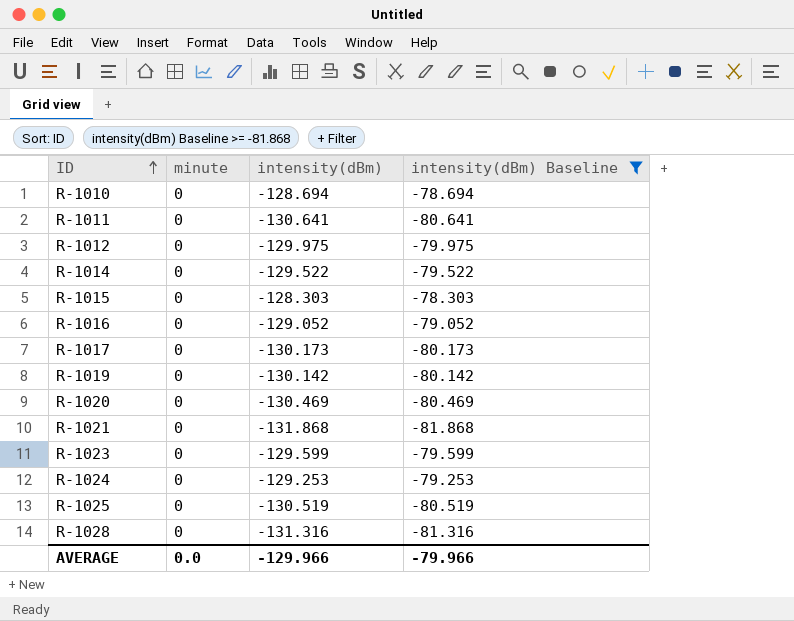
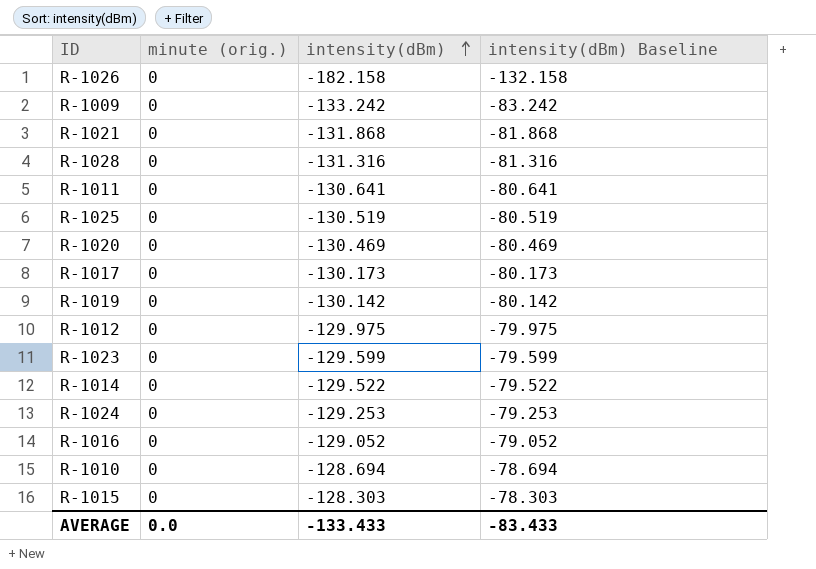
filter: intensity(dBm) Baseline >= -81.868 -> none
row order: ID ascending -> intensity(dBm) ascending
column name: minute -> minute (orig.)
AVERAGE | intensity(dBm): -129.966 -> -133.433
AVERAGE | intensity(dBm) Baseline: -79.966 -> -83.433

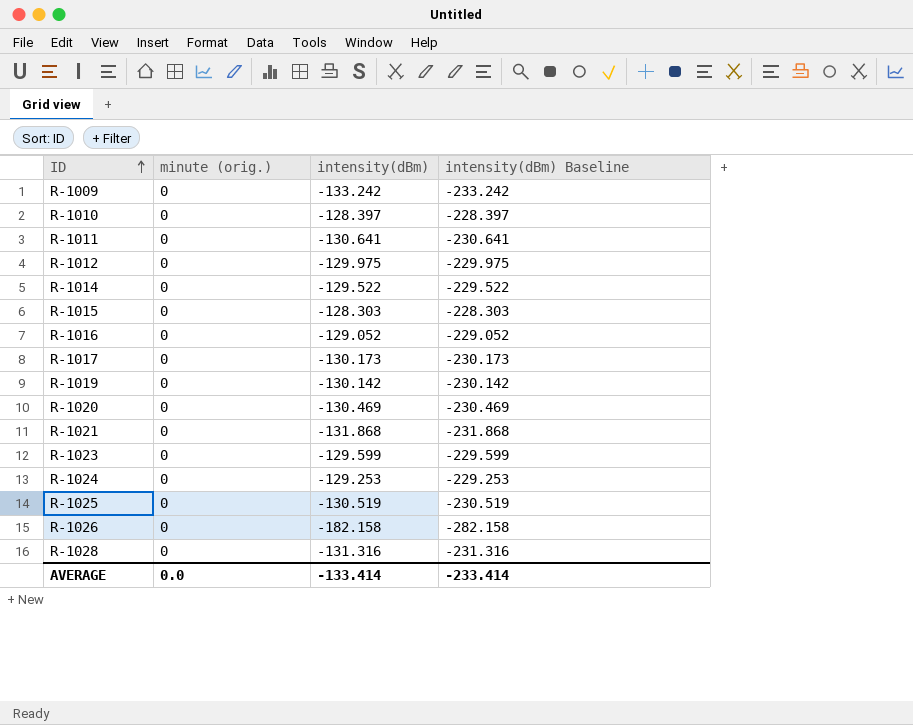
row order: intensity(dBm) ascending -> ID ascending
column intensity(dBm) Baseline | formula: [intensity(dBm)] + 50 -> [intensity(dBm)] - 100
R-1010 | intensity(dBm): -128.694 -> -128.397
AVERAGE | intensity(dBm): -133.433 -> -133.414
AVERAGE | intensity(dBm) Baseline: -83.433 -> -233.414

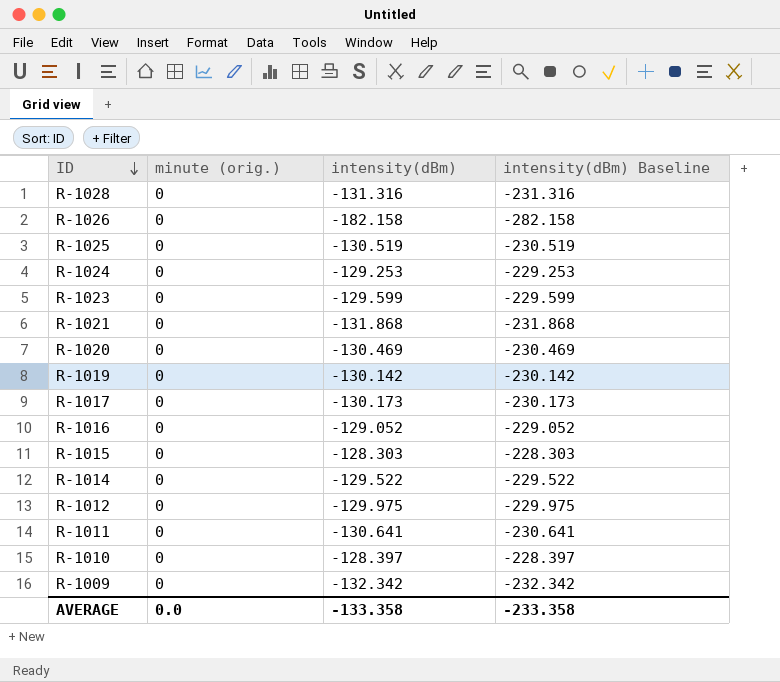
row order: ID ascending -> ID descending
R-1009 | intensity(dBm): -133.242 -> -132.342
R-1009 | intensity(dBm) Baseline: -233.242 -> -232.342
AVERAGE | intensity(dBm): -133.414 -> -133.358
AVERAGE | intensity(dBm) Baseline: -233.414 -> -233.358

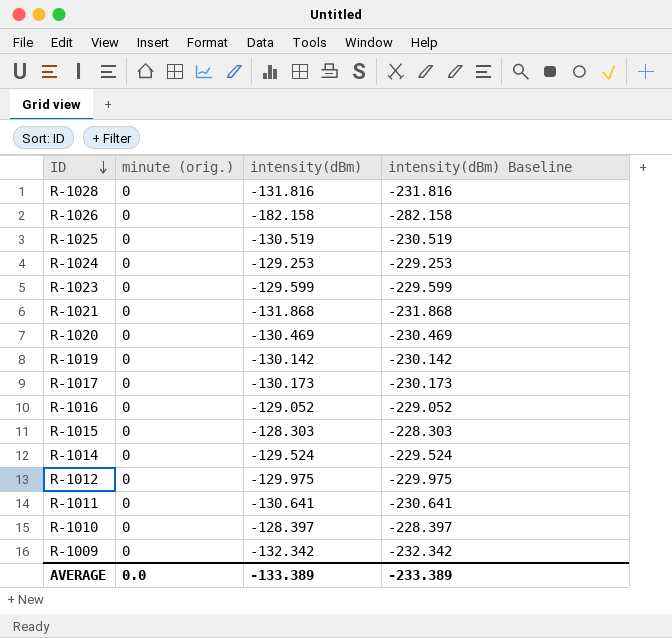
R-1028 | intensity(dBm): -131.316 -> -131.816
R-1028 | intensity(dBm) Baseline: -231.316 -> -231.816
R-1014 | intensity(dBm): -129.522 -> -129.524
R-1014 | intensity(dBm) Baseline: -229.522 -> -229.524
AVERAGE | intensity(dBm): -133.358 -> -133.389
AVERAGE | intensity(dBm) Baseline: -233.358 -> -233.389

